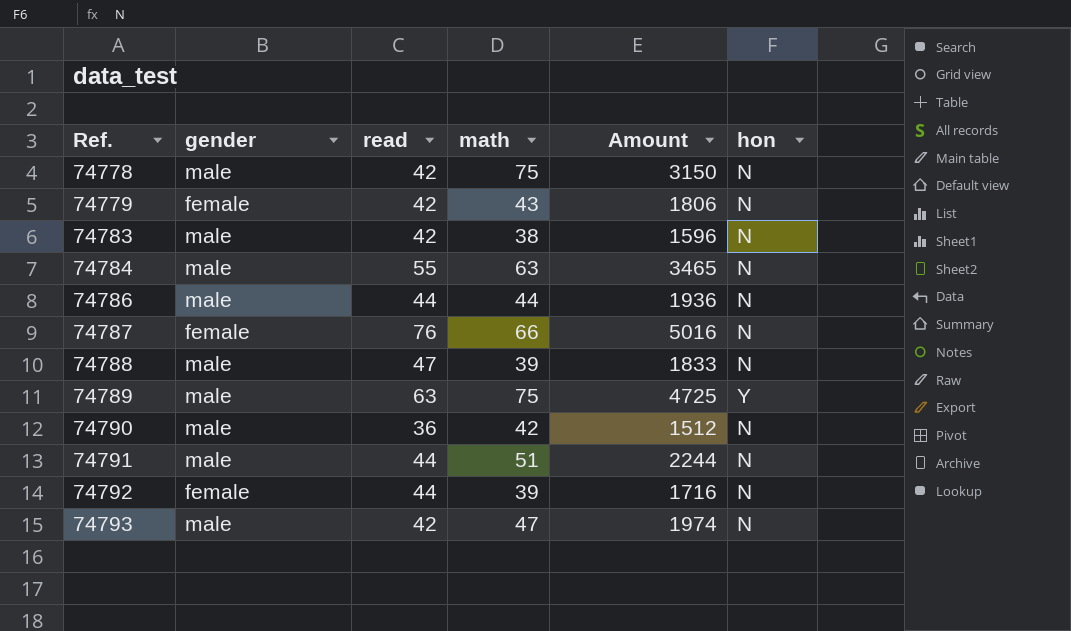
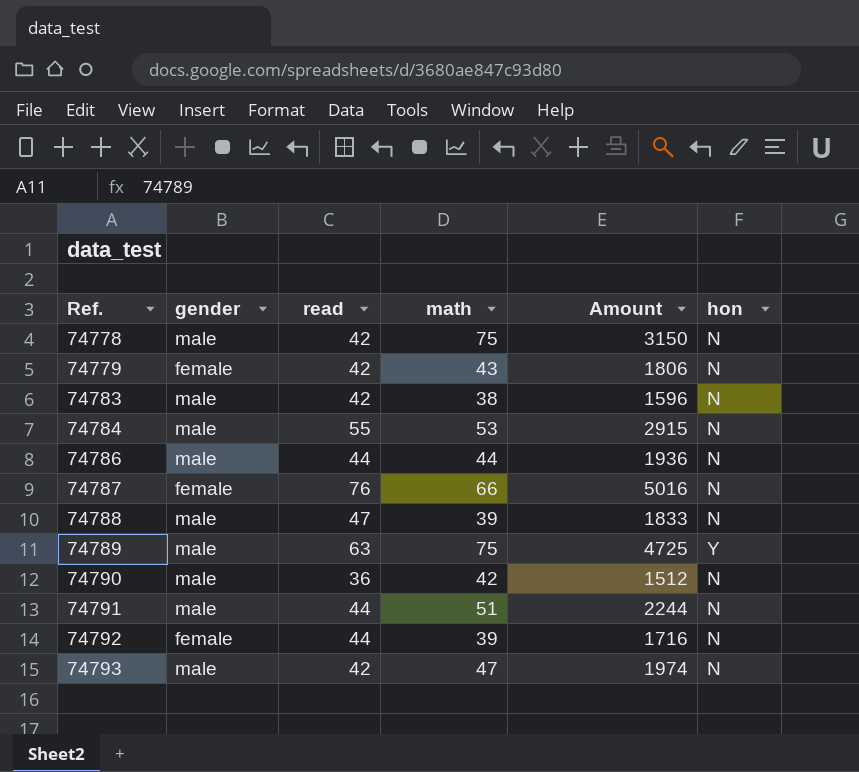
74784 | math: 63 -> 53
74784 | Amount: 3465 -> 2915

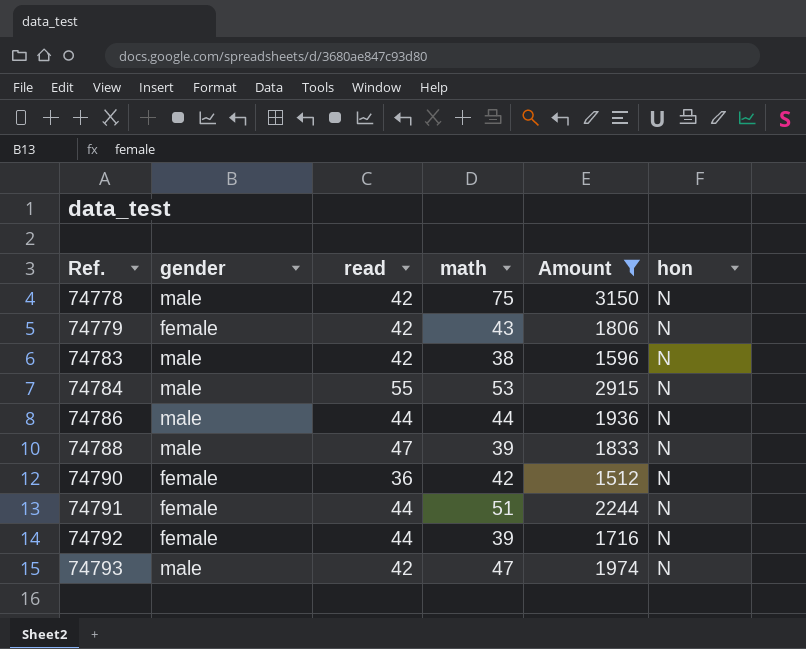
filter: none -> Amount <= 3150
74790 | gender: male -> female
74791 | gender: male -> female

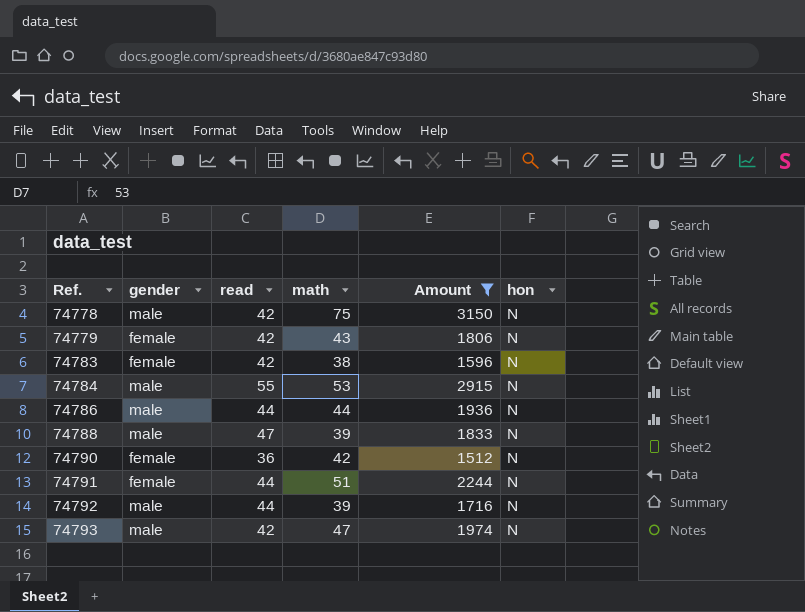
74783 | gender: male -> female
74792 | gender: female -> male

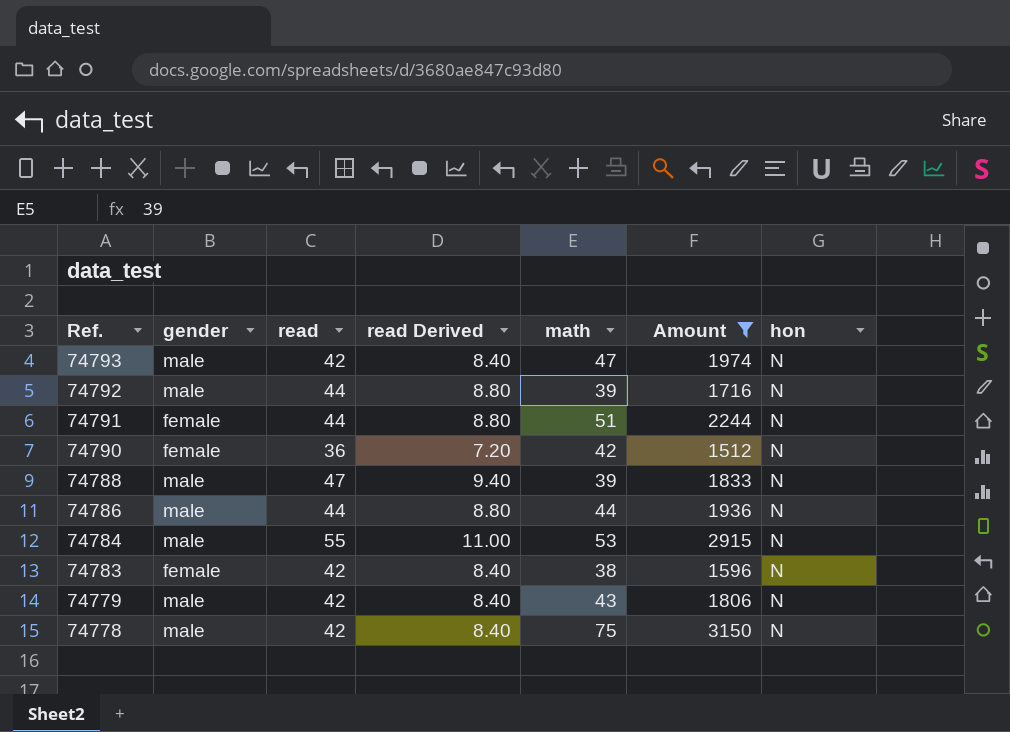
row order: Ref. ascending -> Ref. descending
column read Derived | formula: none -> [read] * 0.2
74779 | gender: female -> male

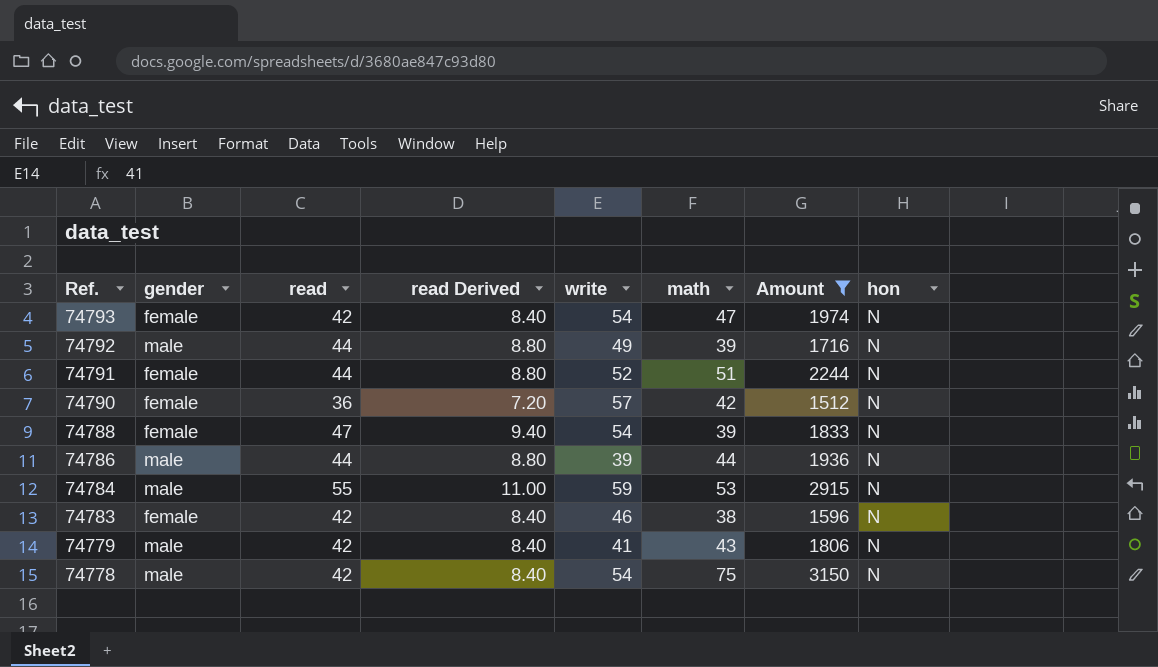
column write | position: none -> 5
74793 | gender: male -> female
74788 | gender: male -> female

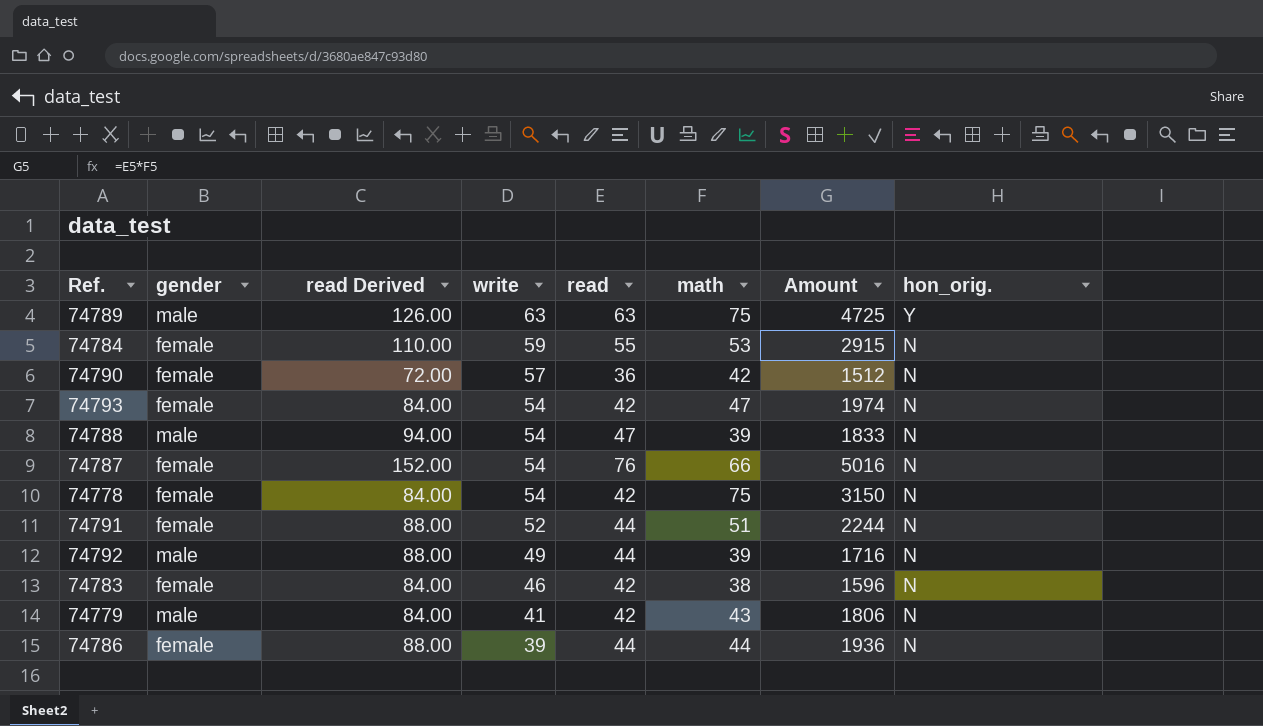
filter: Amount <= 3150 -> none
row order: Ref. descending -> write descending
column read Derived | formula: [read] * 0.2 -> [read] * 2
column read | position: 3 -> 5
column name: hon -> hon_orig.
74784 | gender: male -> female
74788 | gender: female -> male
74778 | gender: male -> female
74786 | gender: male -> female

